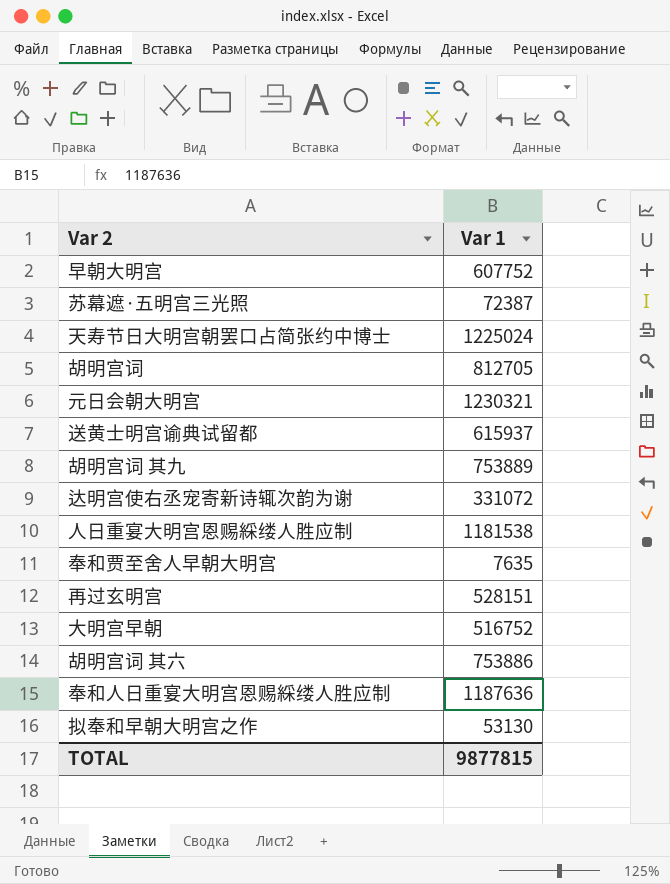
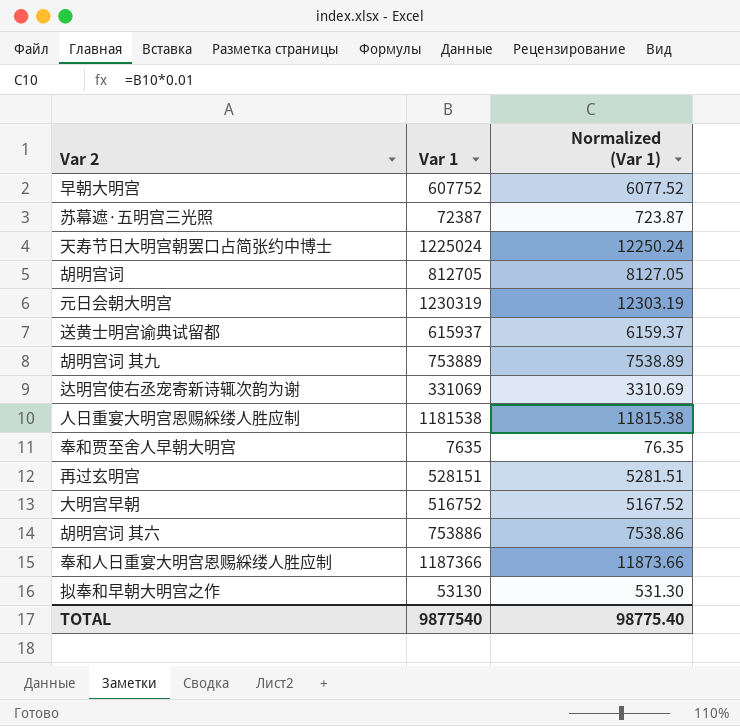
column Normalized (Var 1) | formula: none -> [Var 1] * 0.01
元日会朝大明宫 | Var 1: 1230321 -> 1230319
达明宫使右丞宠寄新诗辄次韵为谢 | Var 1: 331072 -> 331069
奉和人日重宴大明宫恩赐綵缕人胜应制 | Var 1: 1187636 -> 1187366
TOTAL | Var 1: 9877815 -> 9877540

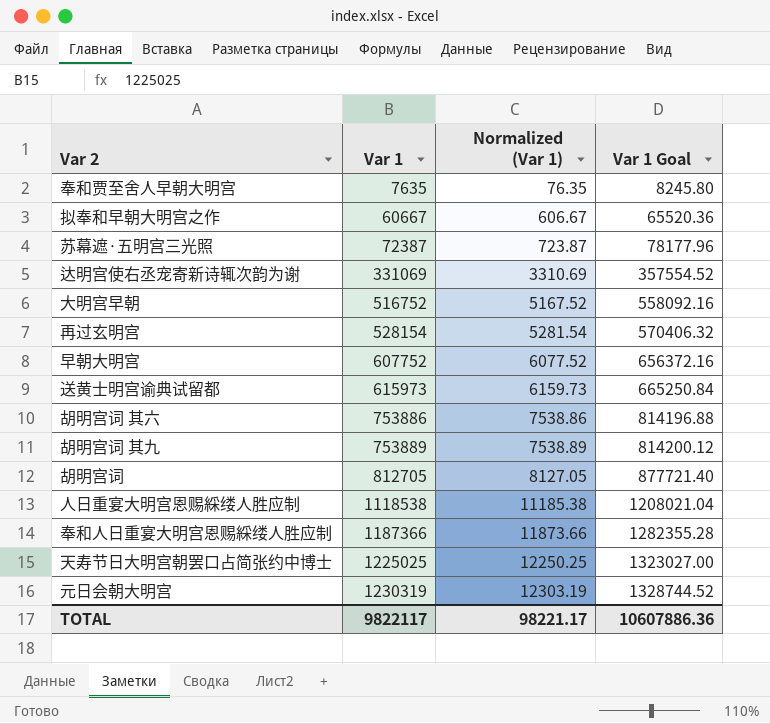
row order: none -> Var 1 ascending
column Var 1 Goal | formula: none -> [Var 1] * 1.08
拟奉和早朝大明宫之作 | Var 1: 53130 -> 60667
拟奉和早朝大明宫之作 | Normalized (Var 1): 531.30 -> 606.67
再过玄明宫 | Var 1: 528151 -> 528154
再过玄明宫 | Normalized (Var 1): 5281.51 -> 5281.54
送黄士明宫谕典试留都 | Var 1: 615937 -> 615973
送黄士明宫谕典试留都 | Normalized (Var 1): 6159.37 -> 6159.73
人日重宴大明宫恩赐綵缕人胜应制 | Var 1: 1181538 -> 1118538
人日重宴大明宫恩赐綵缕人胜应制 | Normalized (Var 1): 11815.38 -> 11185.38
天寿节日大明宫朝罢口占简张约中博士 | Var 1: 1225024 -> 1225025
天寿节日大明宫朝罢口占简张约中博士 | Normalized (Var 1): 12250.24 -> 12250.25
TOTAL | Var 1: 9877540 -> 9822117
TOTAL | Normalized (Var 1): 98775.40 -> 98221.17

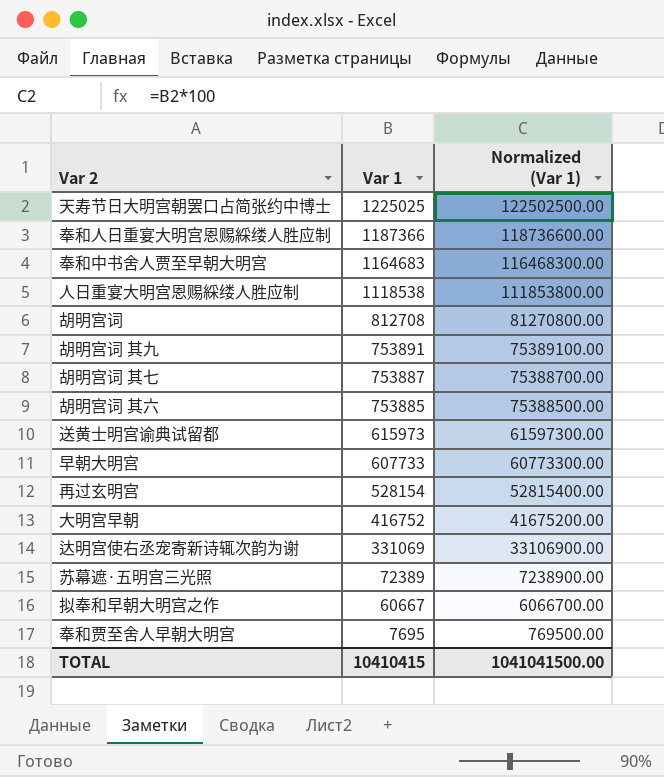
row order: Var 1 ascending -> Var 1 descending
column Var 1 Goal | formula: [Var 1] * 1.08 -> none
column Normalized (Var 1) | formula: [Var 1] * 0.01 -> [Var 1] * 100
row 元日会朝大明宫: 1230319 | 12303.19 | 1328744.52 -> none
row 奉和中书舍人贾至早朝大明宫: none -> 1164683 | 116468300.00
胡明宫词 | Var 1: 812705 -> 812708
胡明宫词 其九 | Var 1: 753889 -> 753891
row 胡明宫词 其七: none -> 753887 | 75388700.00
胡明宫词 其六 | Var 1: 753886 -> 753885
早朝大明宫 | Var 1: 607752 -> 607733
大明宫早朝 | Var 1: 516752 -> 416752
苏幕遮·五明宫三光照 | Var 1: 72387 -> 72389
奉和贾至舍人早朝大明宫 | Var 1: 7635 -> 7695
TOTAL | Var 1: 9822117 -> 10410415
TOTAL | Normalized (Var 1): 98221.17 -> 1041041500.00

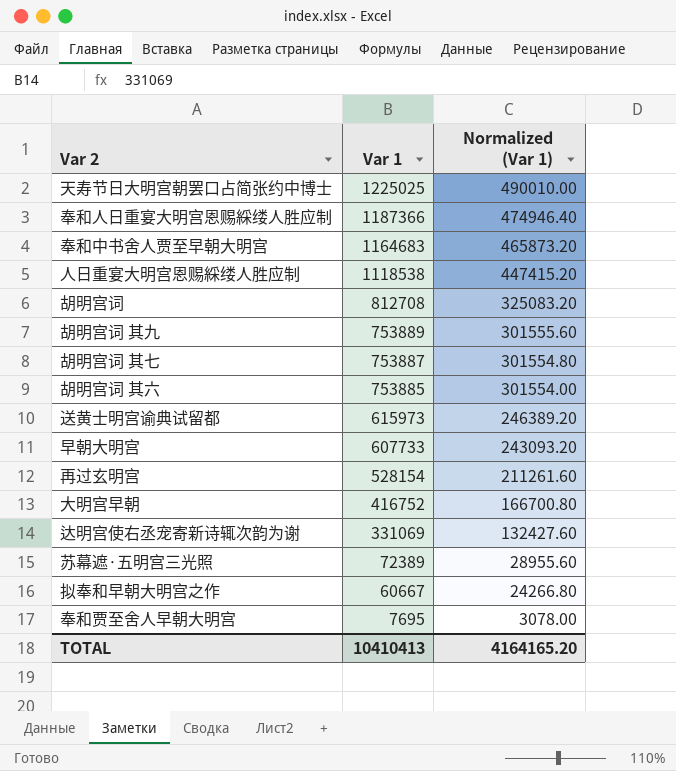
column Normalized (Var 1) | formula: [Var 1] * 100 -> [Var 1] * 0.4
胡明宫词 其九 | Var 1: 753891 -> 753889
TOTAL | Var 1: 10410415 -> 10410413
TOTAL | Normalized (Var 1): 1041041500.00 -> 4164165.20

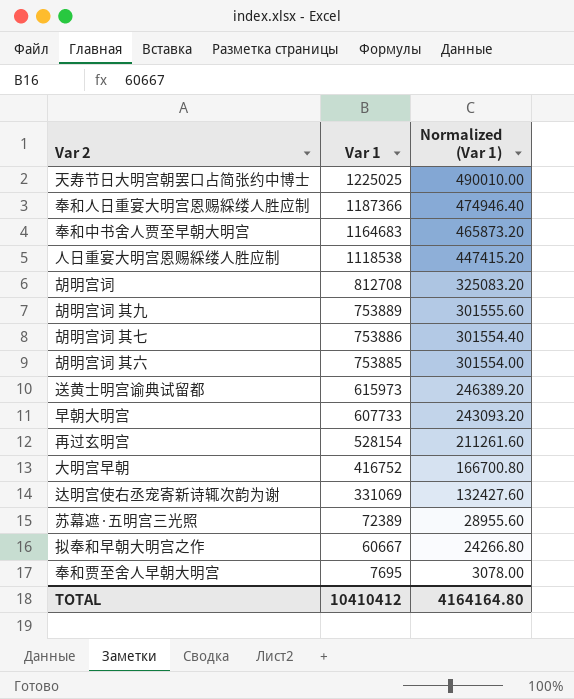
胡明宫词 其七 | Var 1: 753887 -> 753886
胡明宫词 其七 | Normalized (Var 1): 301554.80 -> 301554.40
TOTAL | Var 1: 10410413 -> 10410412
TOTAL | Normalized (Var 1): 4164165.20 -> 4164164.80

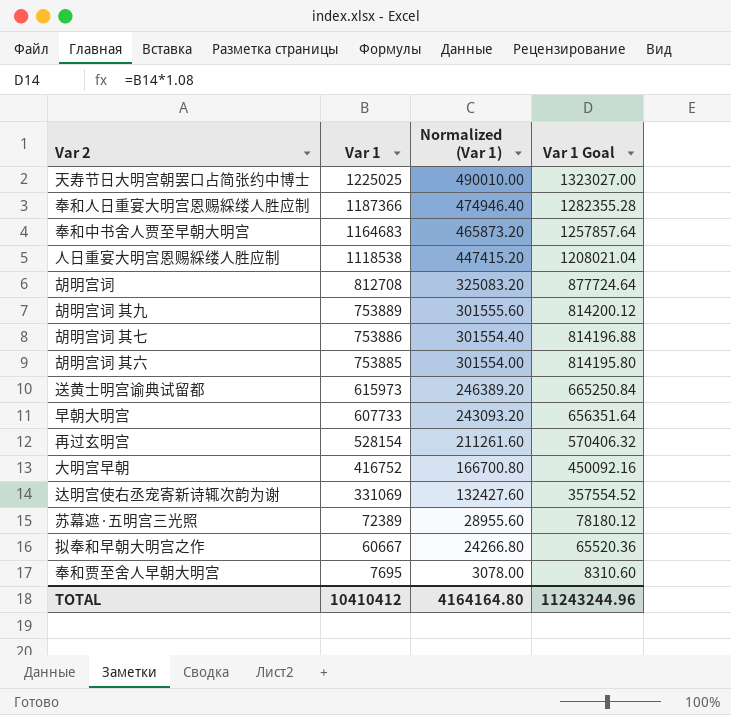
column Var 1 Goal | formula: none -> [Var 1] * 1.08

